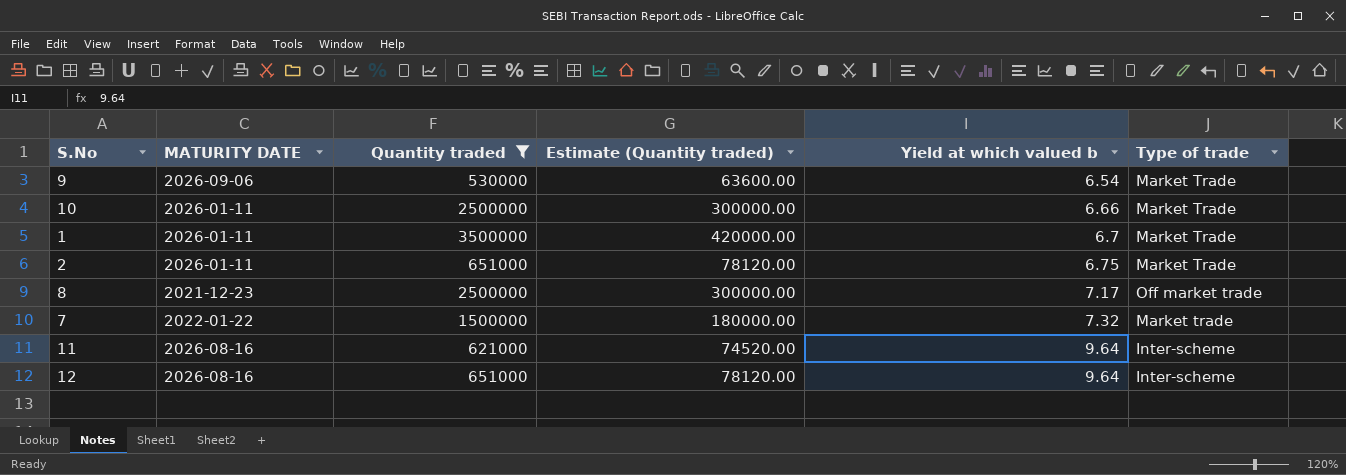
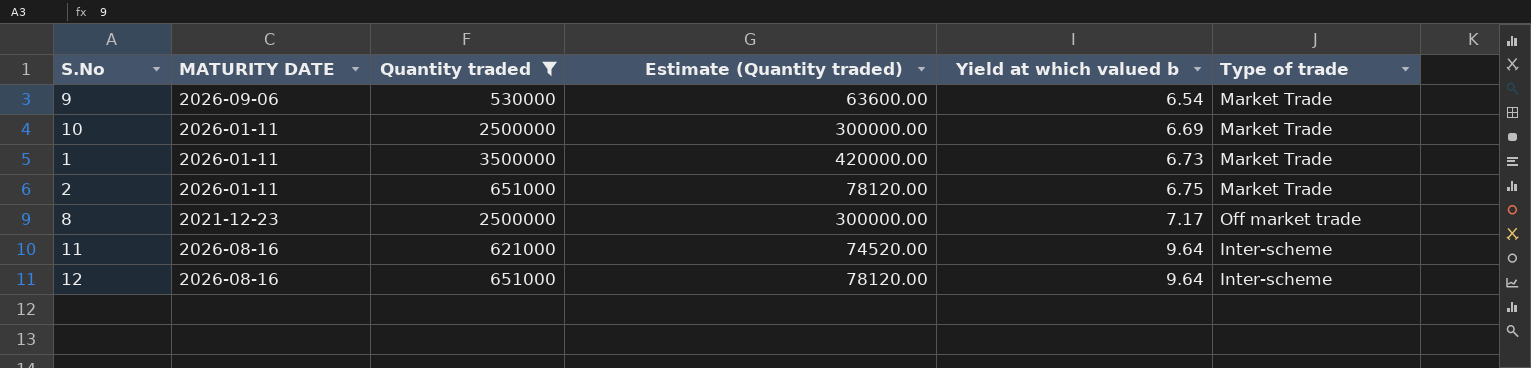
row 7: 2022-01-22 | 1500000 | 180000.00 | 7.32 | Market trade -> none
10 | Yield at which valued b: 6.66 -> 6.69
1 | Yield at which valued b: 6.7 -> 6.73

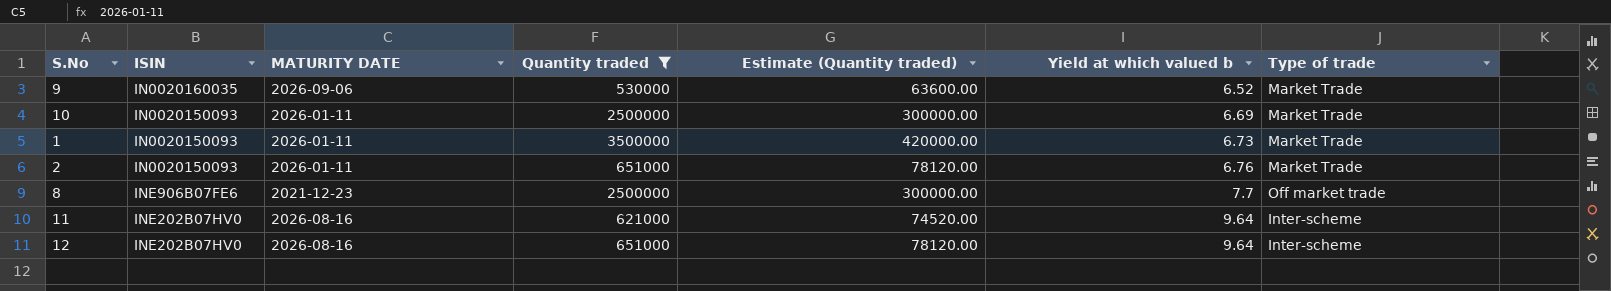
column ISIN | position: none -> 2
9 | Yield at which valued b: 6.54 -> 6.52
2 | Yield at which valued b: 6.75 -> 6.76
8 | Yield at which valued b: 7.17 -> 7.7

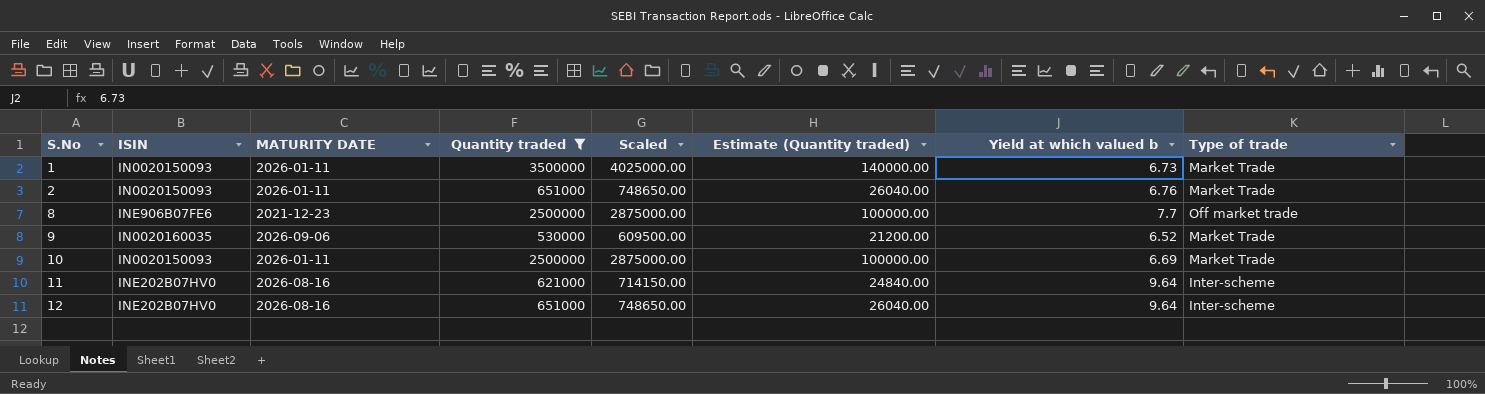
row order: Yield at which valued b ascending -> S.No ascending
column Scaled | formula: none -> [Quantity traded] * 1.15
column Estimate (Quantity traded) | formula: [Quantity traded] * 0.12 -> [Quantity traded] * 0.04

